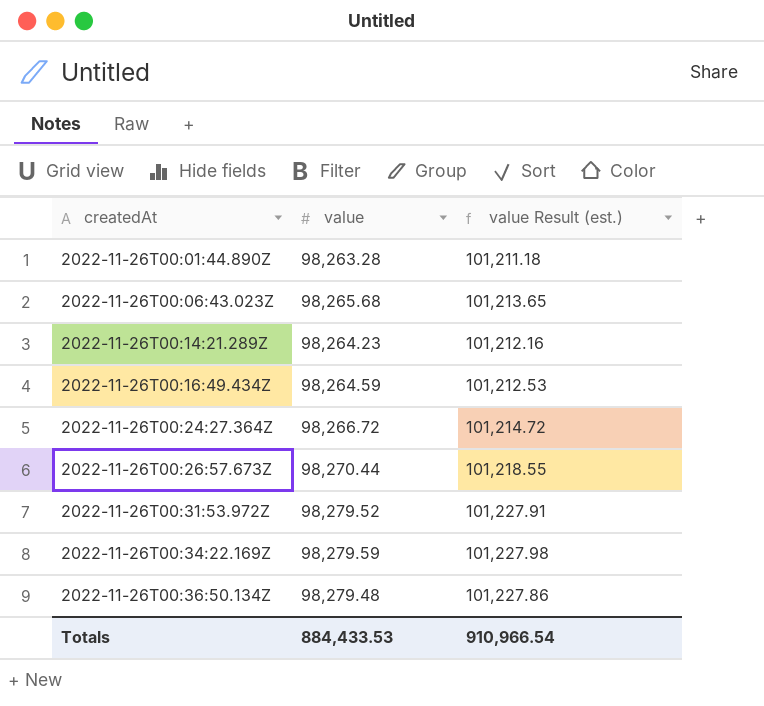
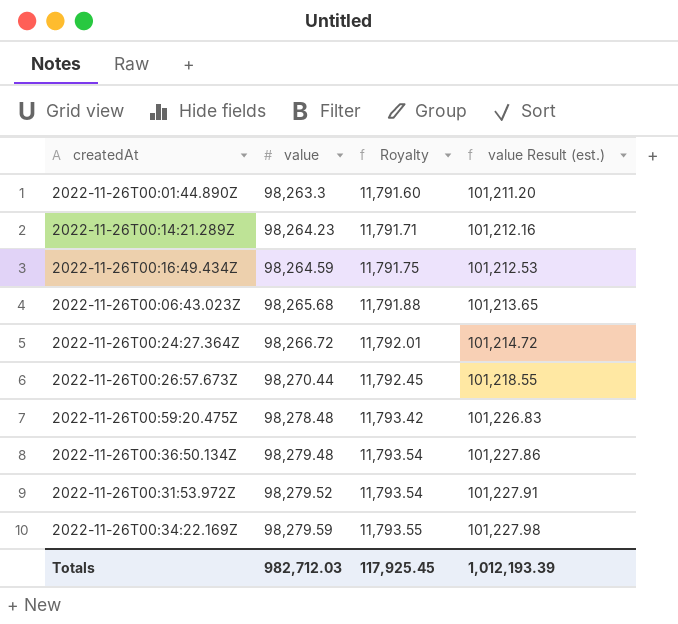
row order: createdAt ascending -> value ascending
column Royalty | formula: none -> [value] * 0.12
2022-11-26T00:01:44.890Z | value: 98,263.28 -> 98,263.3
2022-11-26T00:01:44.890Z | value Result (est.): 101,211.18 -> 101,211.20
row 2022-11-26T00:59:20.475Z: none -> 98,278.48 | 11,793.42 | 101,226.83
Totals | value: 884,433.53 -> 982,712.03
Totals | value Result (est.): 910,966.54 -> 1,012,193.39

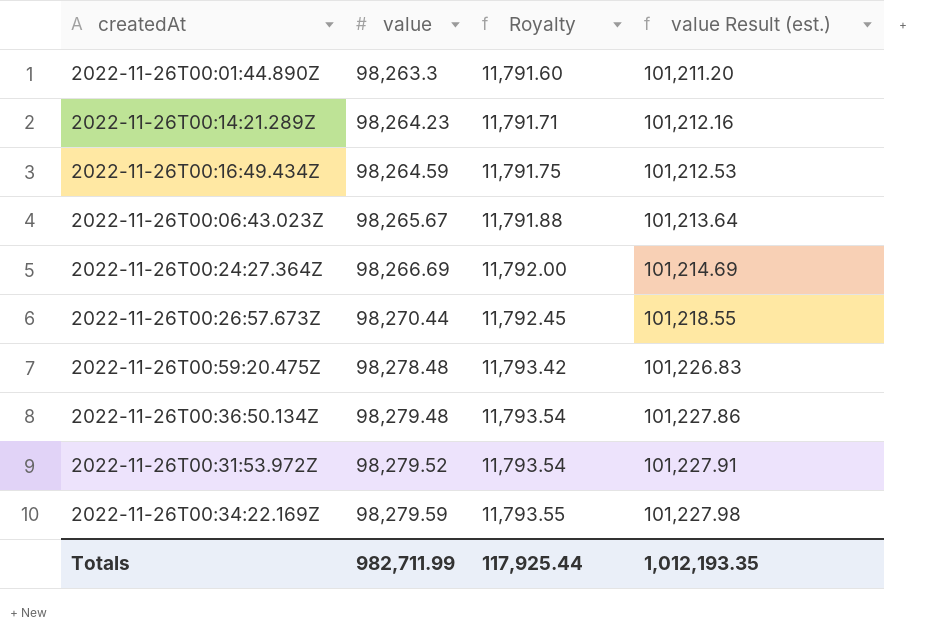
2022-11-26T00:06:43.023Z | value: 98,265.68 -> 98,265.67
2022-11-26T00:06:43.023Z | value Result (est.): 101,213.65 -> 101,213.64
2022-11-26T00:24:27.364Z | value: 98,266.72 -> 98,266.69
2022-11-26T00:24:27.364Z | Royalty: 11,792.01 -> 11,792.00
2022-11-26T00:24:27.364Z | value Result (est.): 101,214.72 -> 101,214.69
Totals | value: 982,712.03 -> 982,711.99
Totals | Royalty: 117,925.45 -> 117,925.44
Totals | value Result (est.): 1,012,193.39 -> 1,012,193.35

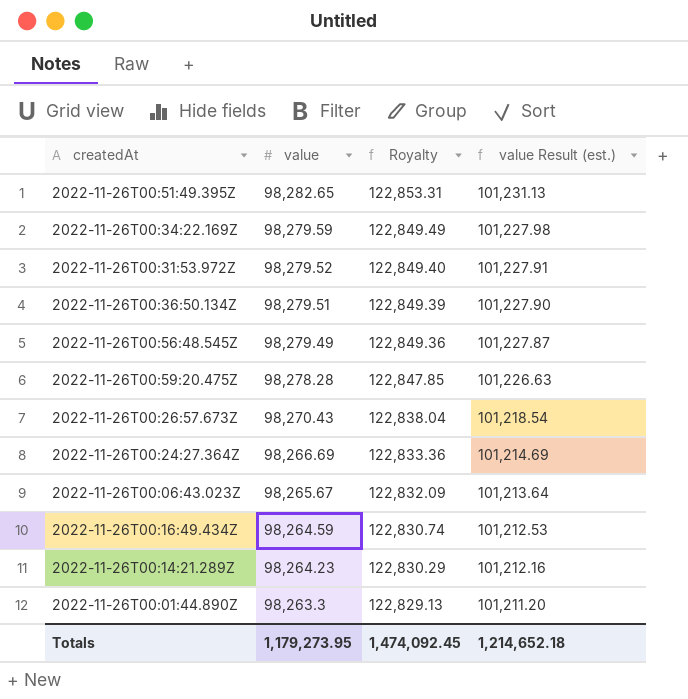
row order: value ascending -> value descending
column Royalty | formula: [value] * 0.12 -> [value] * 1.25
row 2022-11-26T00:51:49.395Z: none -> 98,282.65 | 122,853.31 | 101,231.13
2022-11-26T00:36:50.134Z | value: 98,279.48 -> 98,279.51
2022-11-26T00:36:50.134Z | value Result (est.): 101,227.86 -> 101,227.90
row 2022-11-26T00:56:48.545Z: none -> 98,279.49 | 122,849.36 | 101,227.87
2022-11-26T00:59:20.475Z | value: 98,278.48 -> 98,278.28
2022-11-26T00:59:20.475Z | value Result (est.): 101,226.83 -> 101,226.63
2022-11-26T00:26:57.673Z | value: 98,270.44 -> 98,270.43
2022-11-26T00:26:57.673Z | value Result (est.): 101,218.55 -> 101,218.54
Totals | value: 982,711.99 -> 1,179,273.95
Totals | Royalty: 117,925.44 -> 1,474,092.45
Totals | value Result (est.): 1,012,193.35 -> 1,214,652.18

